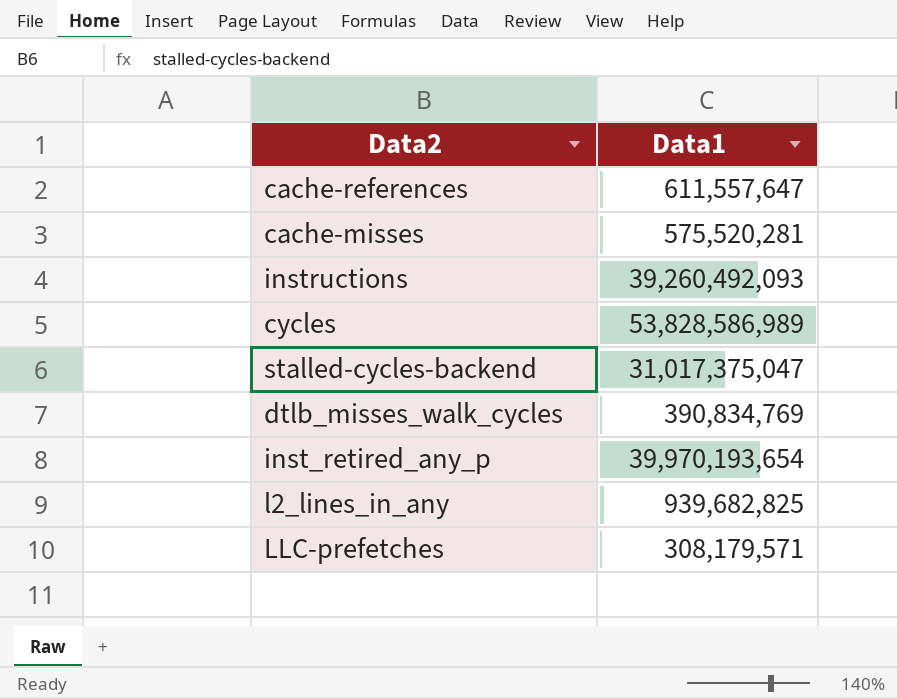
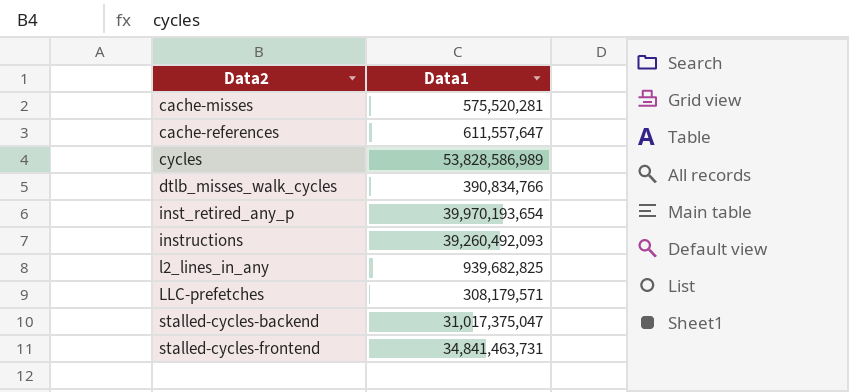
row order: none -> Data2 ascending
dtlb_misses_walk_cycles | Data1: 390,834,769 -> 390,834,766
row stalled-cycles-frontend: none -> 34,841,463,731

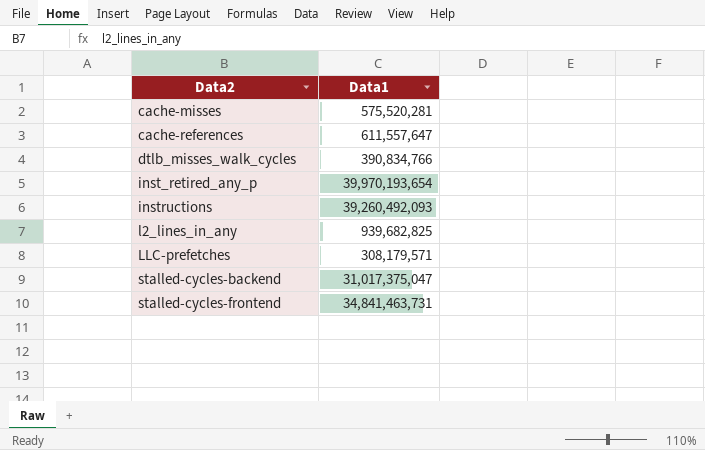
row cycles: 53,828,586,989 -> none

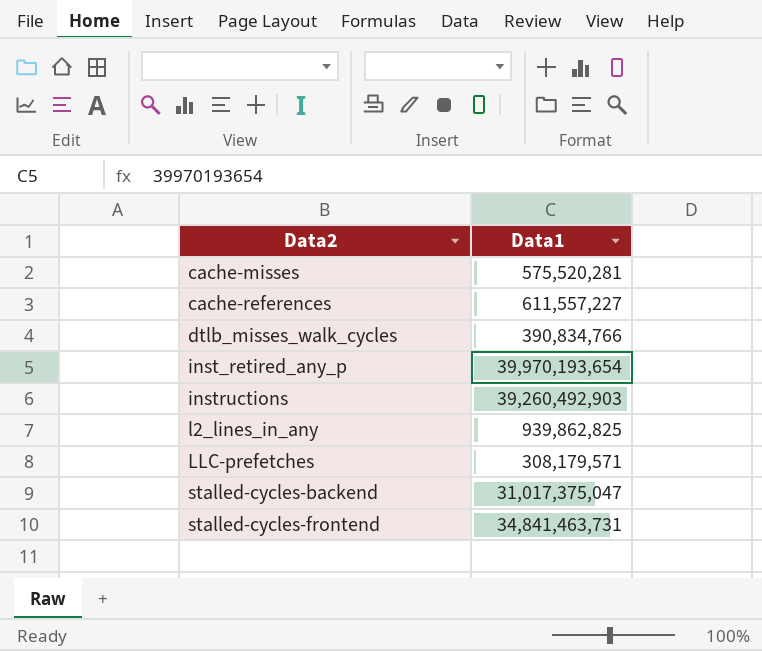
cache-references | Data1: 611,557,647 -> 611,557,227
instructions | Data1: 39,260,492,093 -> 39,260,492,903
l2_lines_in_any | Data1: 939,682,825 -> 939,862,825

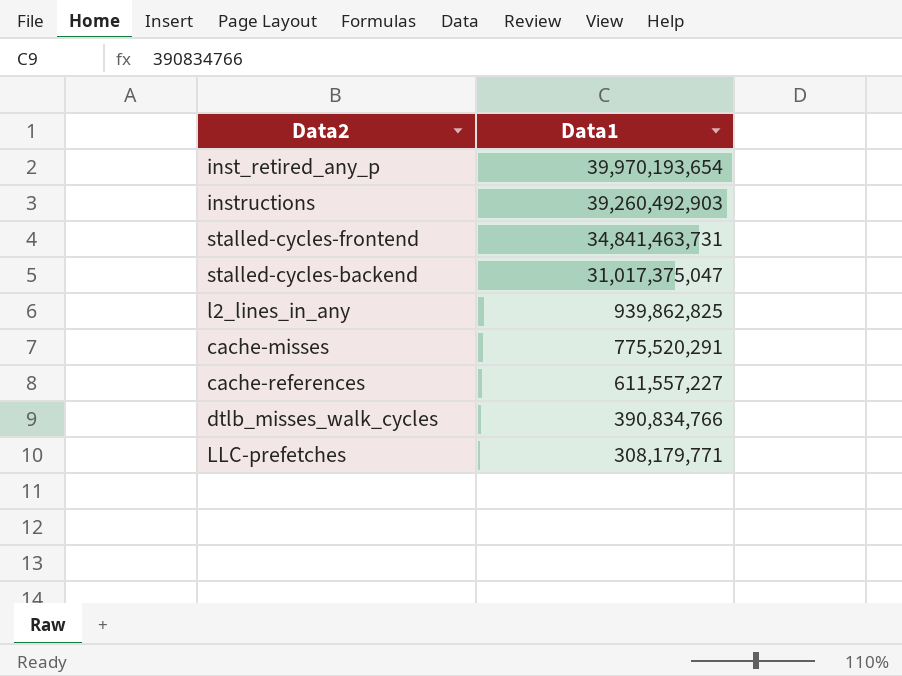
row order: Data2 ascending -> Data1 descending
cache-misses | Data1: 575,520,281 -> 775,520,291
LLC-prefetches | Data1: 308,179,571 -> 308,179,771

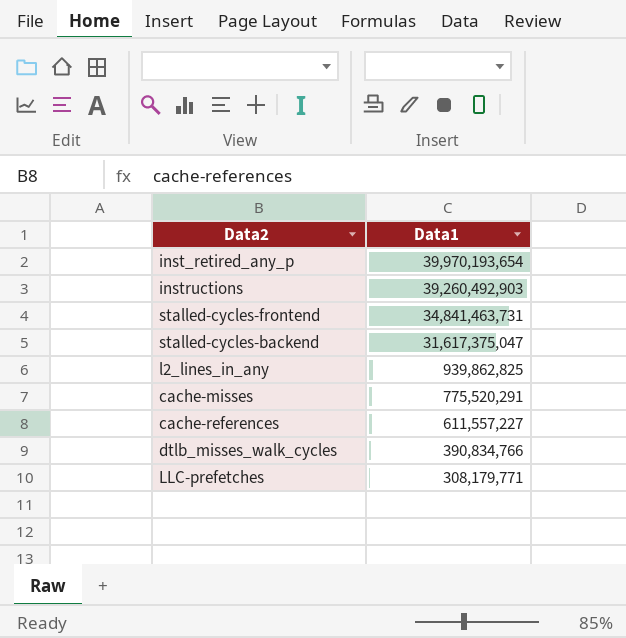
stalled-cycles-backend | Data1: 31,017,375,047 -> 31,617,375,047

